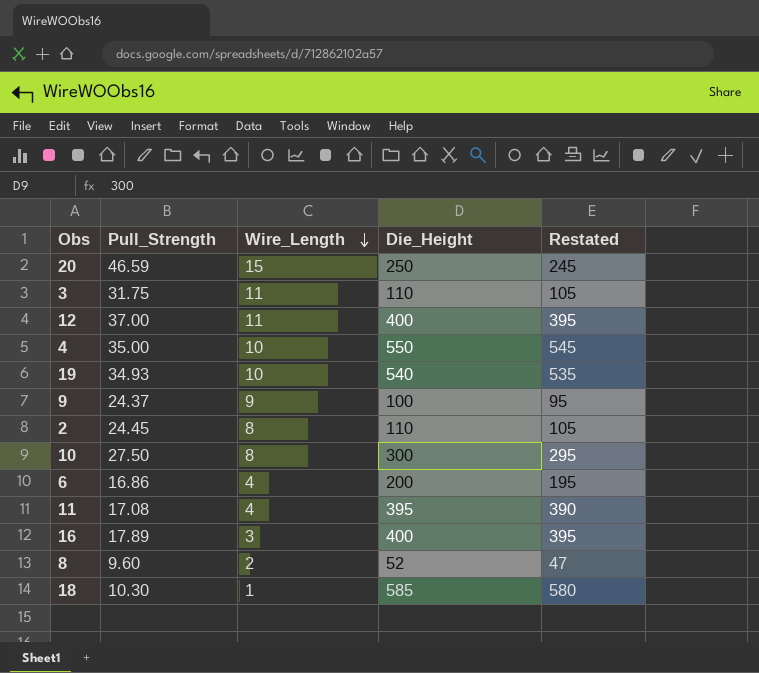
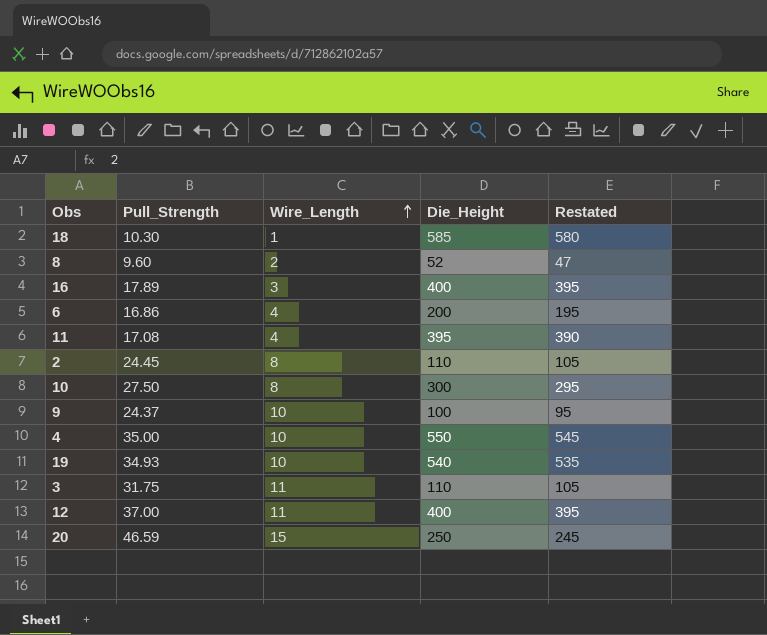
row order: Wire_Length descending -> Wire_Length ascending
9 | Wire_Length: 9 -> 10

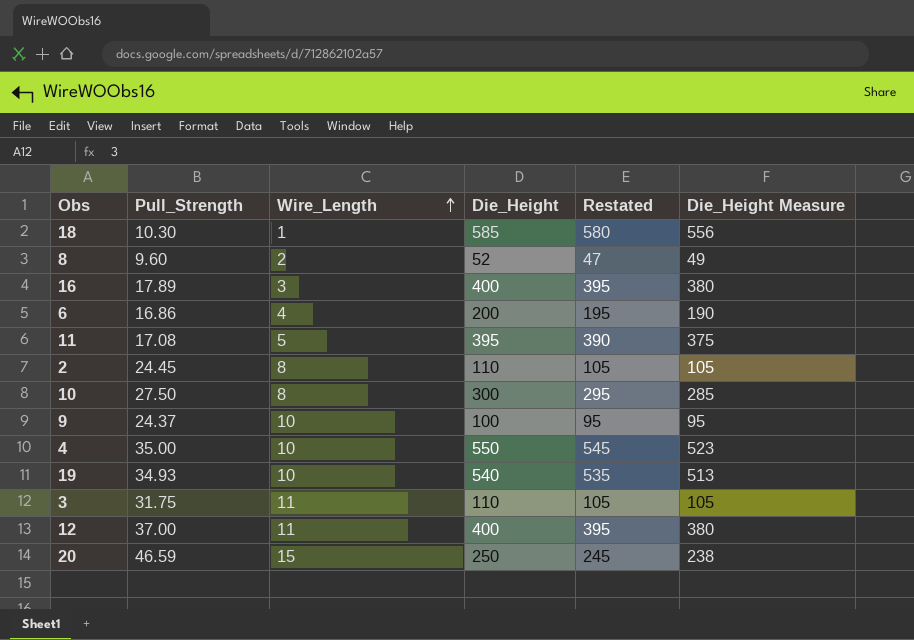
column Die_Height Measure | formula: none -> [Die_Height] * 0.95
11 | Wire_Length: 4 -> 5

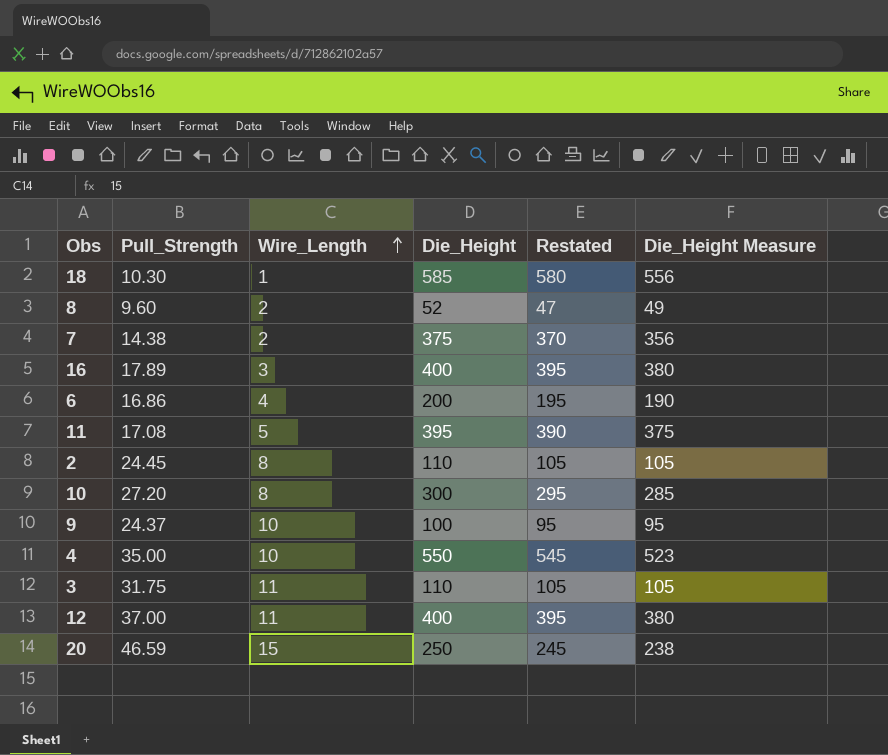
row 19: 34.93 | 10 | 540 | 535 | 513 -> none
row 7: none -> 14.38 | 2 | 375 | 370 | 356
10 | Pull_Strength: 27.50 -> 27.20

